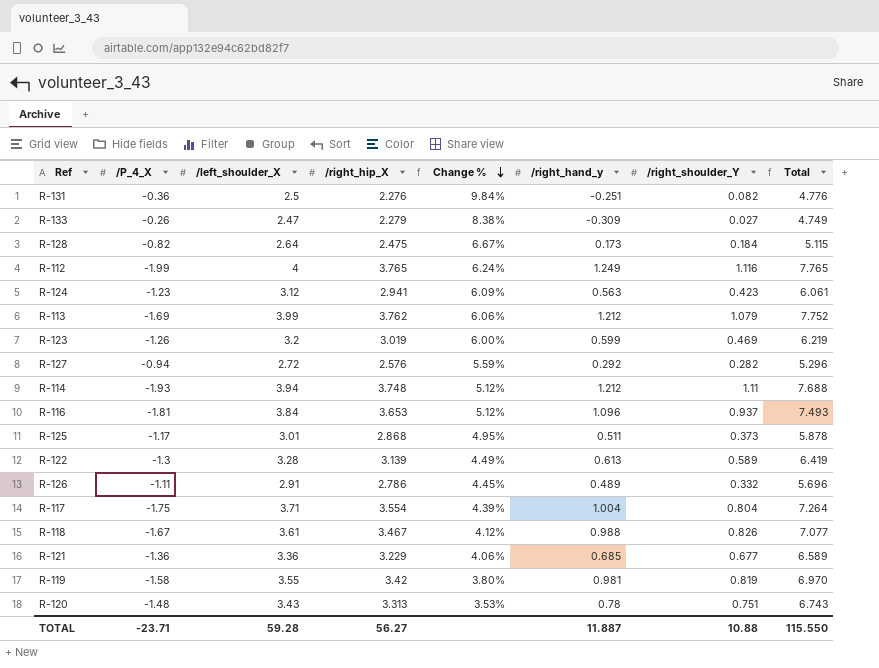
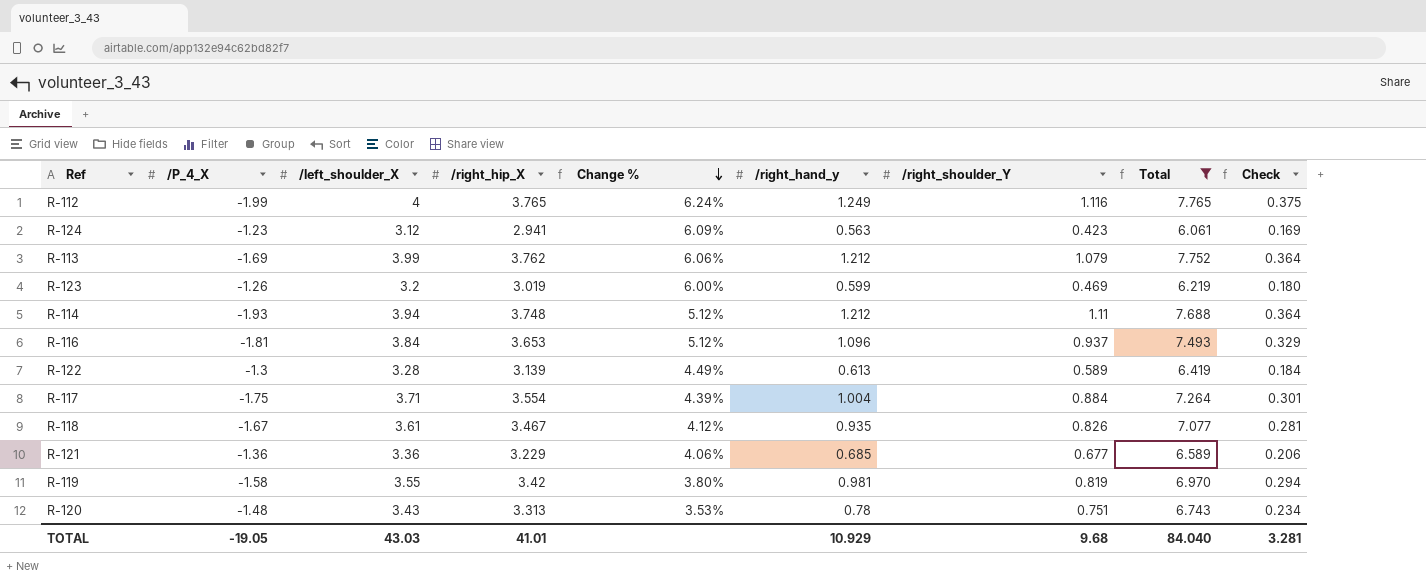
filter: none -> Total >= 6.061
column Check | formula: none -> [/right_hand_y] * 0.3
R-117 | /right_shoulder_Y: 0.804 -> 0.884
R-118 | /right_hand_y: 0.988 -> 0.935
TOTAL | /P_4_X: -23.71 -> -19.05
TOTAL | /left_shoulder_X: 59.28 -> 43.03
TOTAL | /right_hip_X: 56.27 -> 41.01
TOTAL | /right_hand_y: 11.887 -> 10.929
TOTAL | /right_shoulder_Y: 10.88 -> 9.68
TOTAL | Total: 115.550 -> 84.040

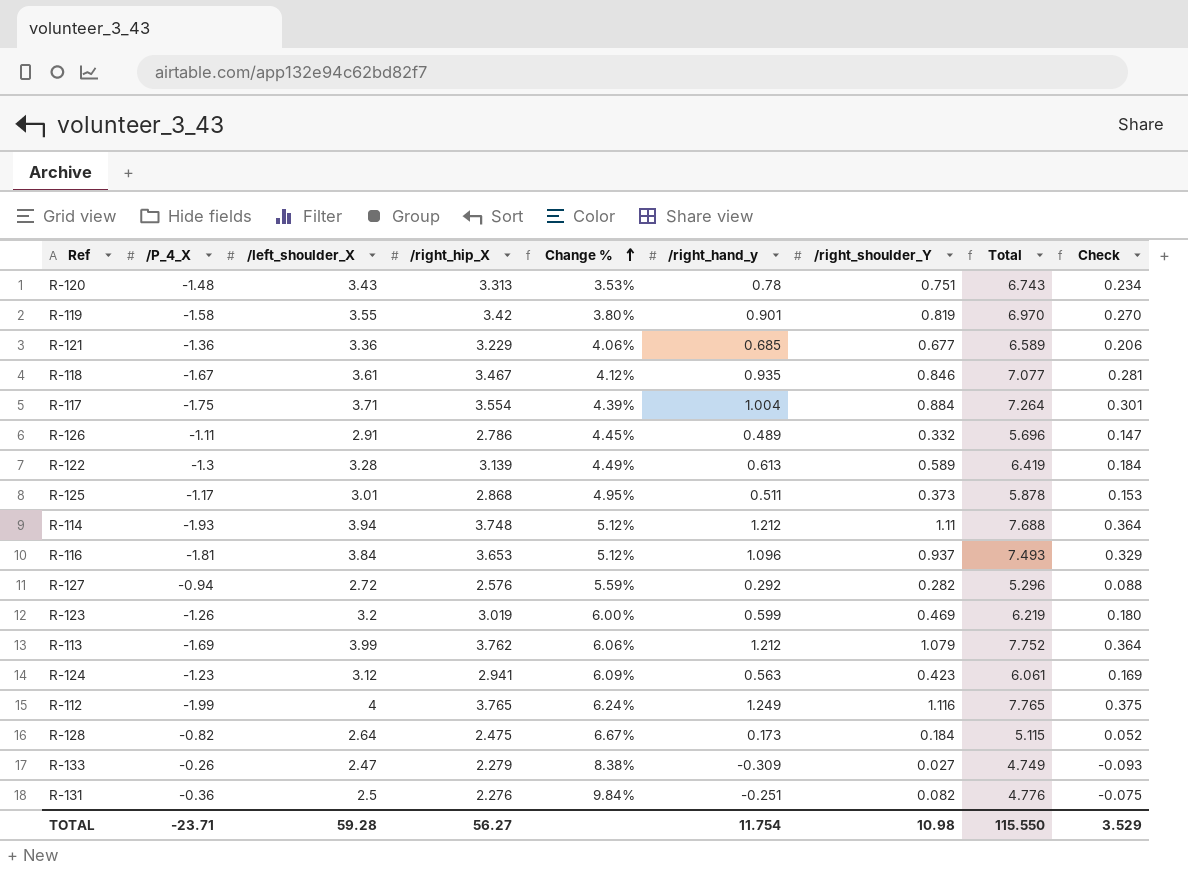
filter: Total >= 6.061 -> none
row order: Change % descending -> Change % ascending
R-119 | /right_hand_y: 0.981 -> 0.901
R-119 | Check: 0.294 -> 0.270
R-118 | /right_shoulder_Y: 0.826 -> 0.846
TOTAL | /P_4_X: -19.05 -> -23.71
TOTAL | /left_shoulder_X: 43.03 -> 59.28
TOTAL | /right_hip_X: 41.01 -> 56.27
TOTAL | /right_hand_y: 10.929 -> 11.754
TOTAL | /right_shoulder_Y: 9.68 -> 10.98
TOTAL | Total: 84.040 -> 115.550
TOTAL | Check: 3.281 -> 3.529

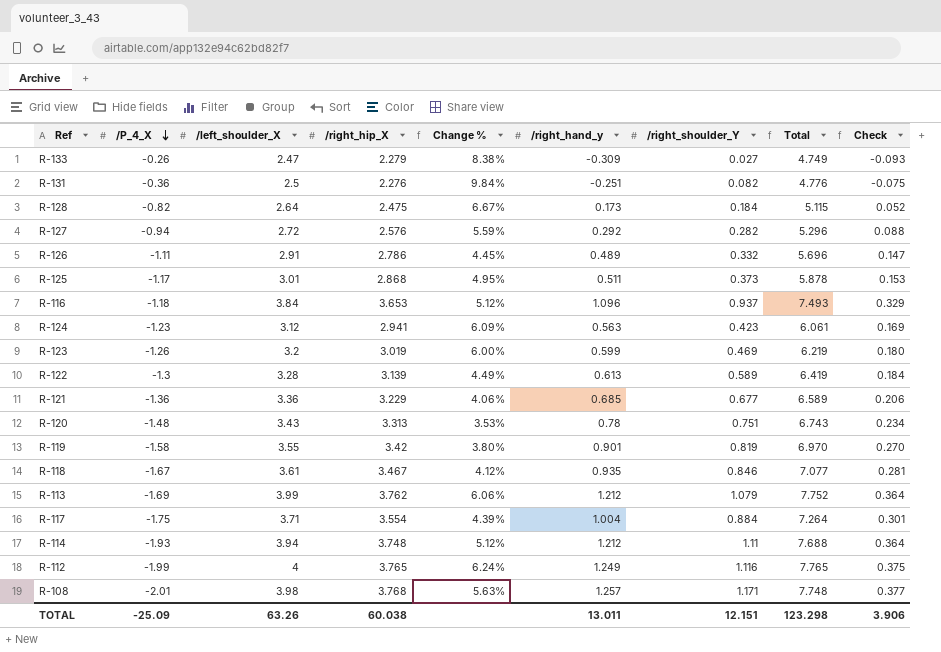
row order: Change % ascending -> /P_4_X descending
R-116 | /P_4_X: -1.81 -> -1.18
row R-108: none -> -2.01 | 3.98 | 3.768 | 5.63% | 1.257 | 1.171 | 7.748 | 0.377
TOTAL | /P_4_X: -23.71 -> -25.09
TOTAL | /left_shoulder_X: 59.28 -> 63.26
TOTAL | /right_hip_X: 56.27 -> 60.038
TOTAL | /right_hand_y: 11.754 -> 13.011
TOTAL | /right_shoulder_Y: 10.98 -> 12.151
TOTAL | Total: 115.550 -> 123.298
TOTAL | Check: 3.529 -> 3.906

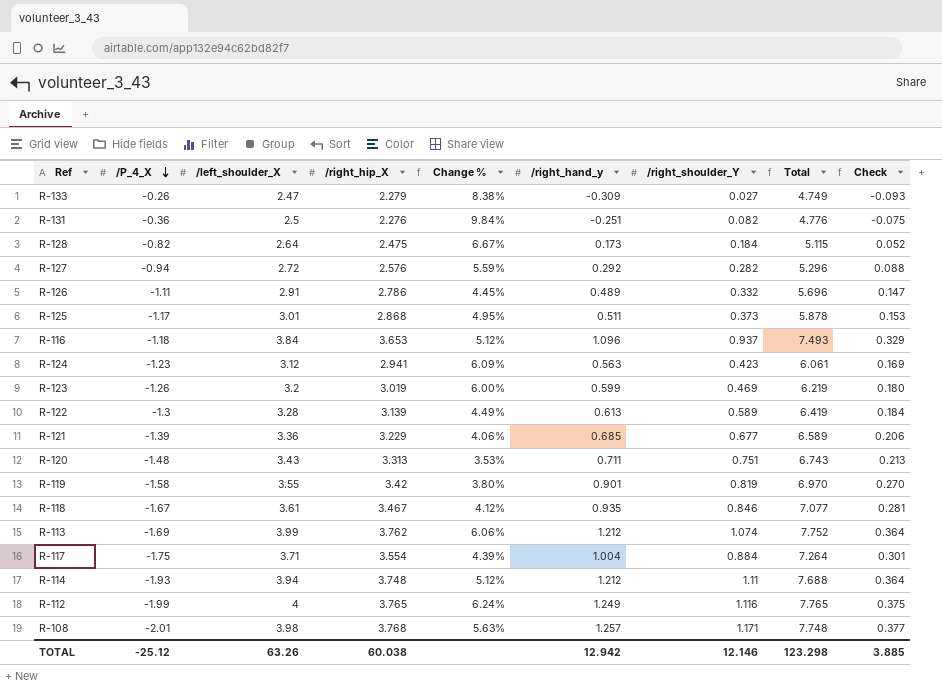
R-121 | /P_4_X: -1.36 -> -1.39
R-120 | /right_hand_y: 0.78 -> 0.711
R-120 | Check: 0.234 -> 0.213
R-113 | /right_shoulder_Y: 1.079 -> 1.074
TOTAL | /P_4_X: -25.09 -> -25.12
TOTAL | /right_hand_y: 13.011 -> 12.942
TOTAL | /right_shoulder_Y: 12.151 -> 12.146
TOTAL | Check: 3.906 -> 3.885

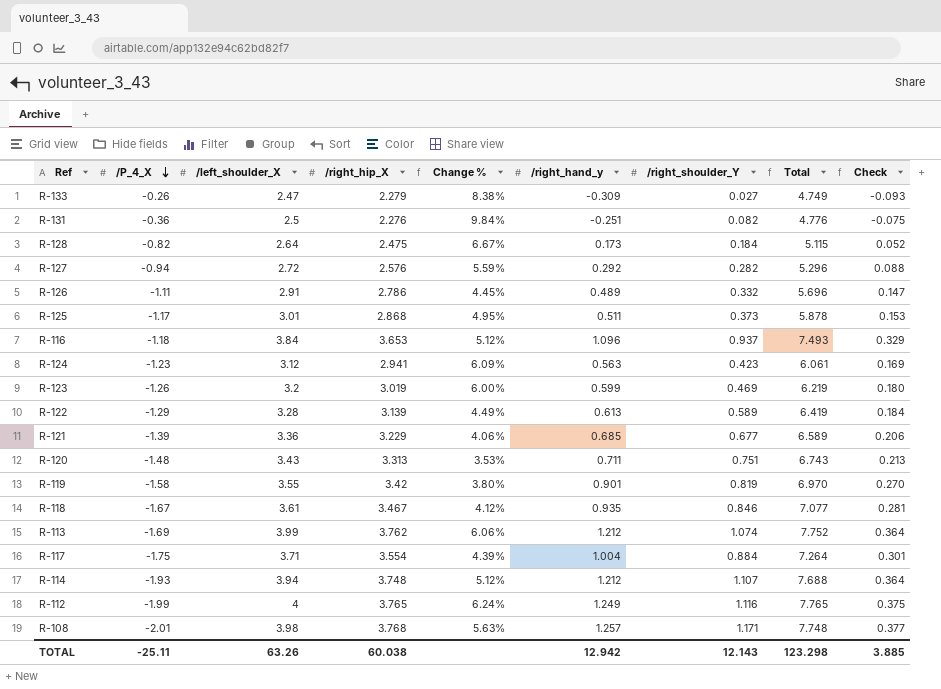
R-122 | /P_4_X: -1.3 -> -1.29
R-114 | /right_shoulder_Y: 1.11 -> 1.107
TOTAL | /P_4_X: -25.12 -> -25.11
TOTAL | /right_shoulder_Y: 12.146 -> 12.143

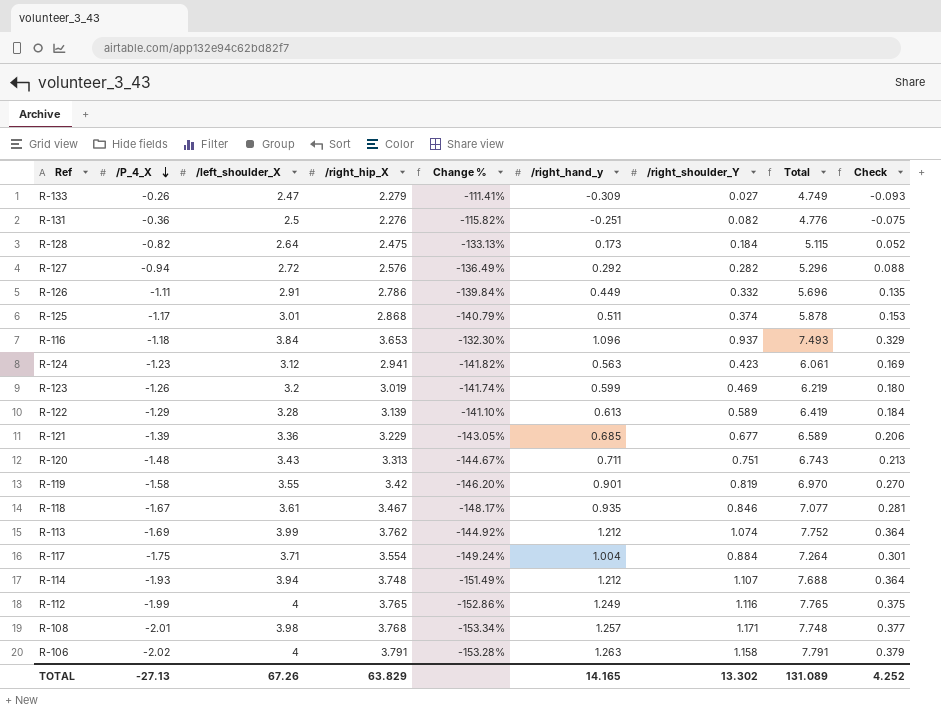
column Change % | formula: ([/left_shoulder_X] - [/right_hip_X]) / [/right_hip_X] -> ([/P_4_X] - [/right_hip_X]) / [/right_hip_X]
R-126 | /right_hand_y: 0.489 -> 0.449
R-126 | Check: 0.147 -> 0.135
R-125 | /right_shoulder_Y: 0.373 -> 0.374
row R-106: none -> -2.02 | 4 | 3.791 | -153.28% | 1.263 | 1.158 | 7.791 | 0.379
TOTAL | /P_4_X: -25.11 -> -27.13
TOTAL | /left_shoulder_X: 63.26 -> 67.26
TOTAL | /right_hip_X: 60.038 -> 63.829
TOTAL | /right_hand_y: 12.942 -> 14.165
TOTAL | /right_shoulder_Y: 12.143 -> 13.302
TOTAL | Total: 123.298 -> 131.089
TOTAL | Check: 3.885 -> 4.252

